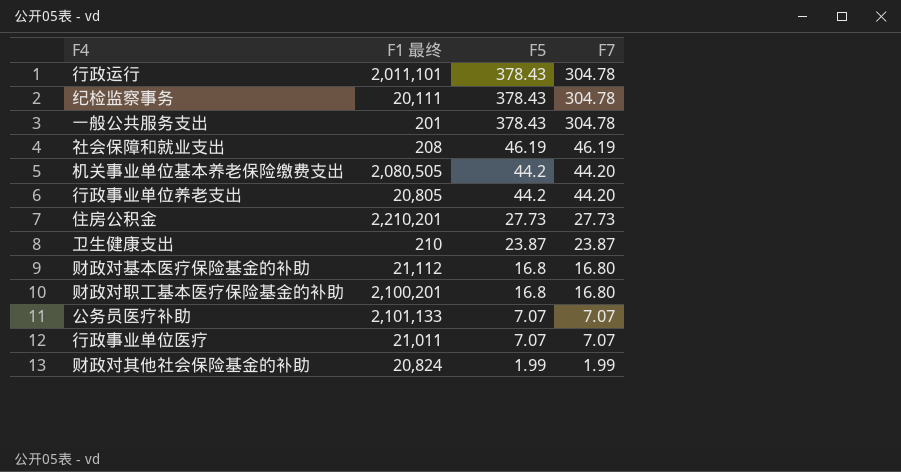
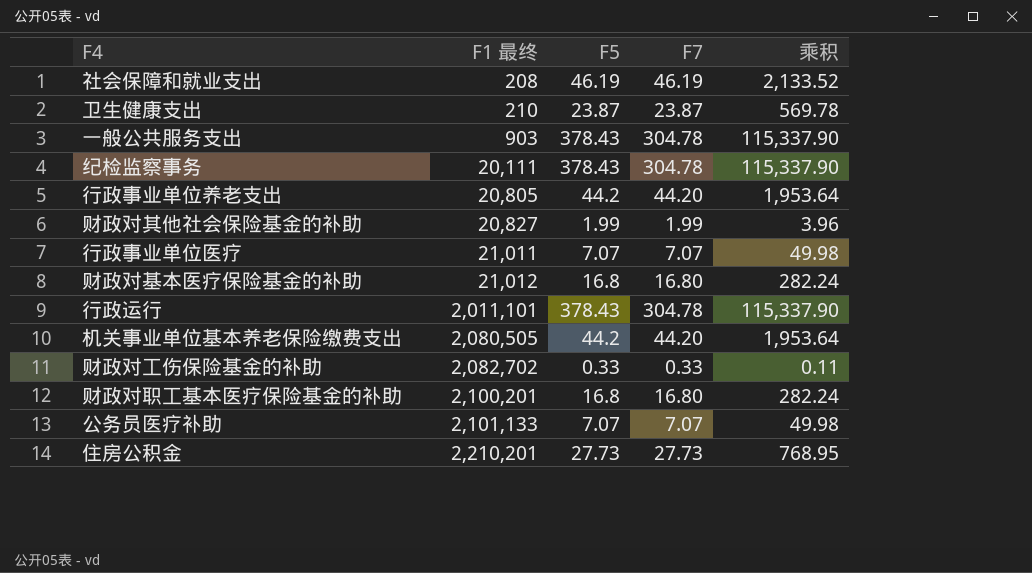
row order: F5 descending -> F1 最终 ascending
column 乘积 | formula: none -> [F5] * [F7]
一般公共服务支出 | F1 最终: 201 -> 903
财政对其他社会保险基金的补助 | F1 最终: 20,824 -> 20,827
财政对基本医疗保险基金的补助 | F1 最终: 21,112 -> 21,012
row 财政对工伤保险基金的补助: none -> 2,082,702 | 0.33 | 0.33 | 0.11

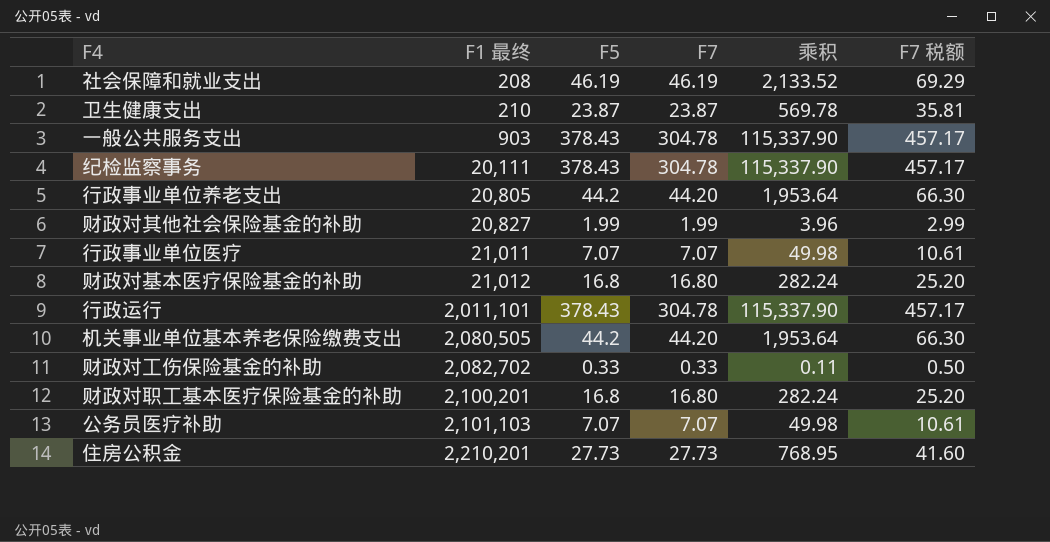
column F7 税额 | formula: none -> [F7] * 1.5
公务员医疗补助 | F1 最终: 2,101,133 -> 2,101,103

